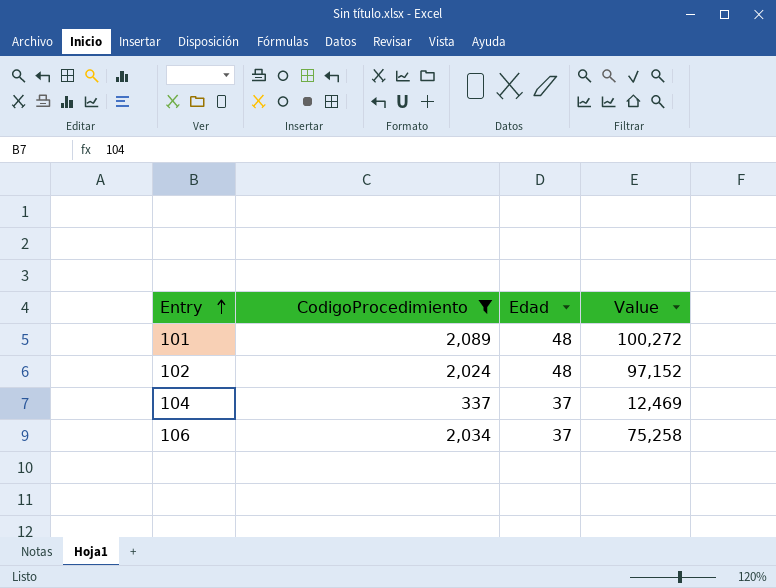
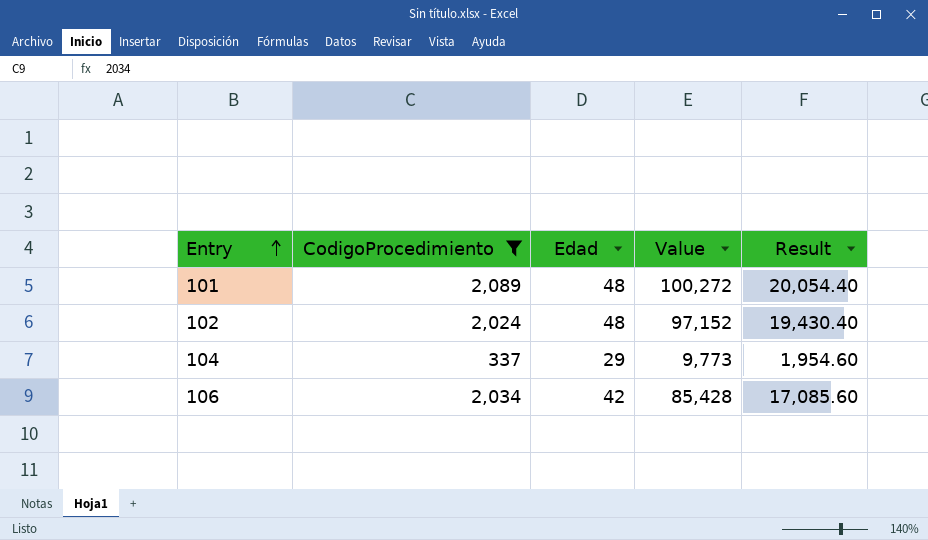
column Result | formula: none -> [Value] * 0.2
104 | Edad: 37 -> 29
104 | Value: 12,469 -> 9,773
106 | Edad: 37 -> 42
106 | Value: 75,258 -> 85,428

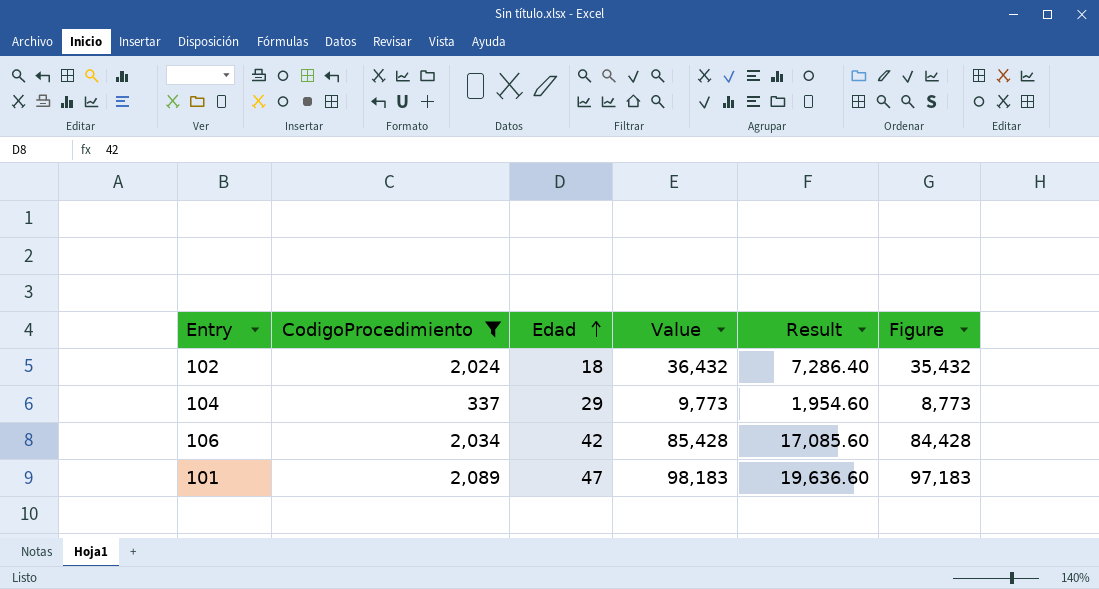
row order: Entry ascending -> Edad ascending
column Figure | formula: none -> [Value] - 1000
102 | Edad: 48 -> 18
102 | Value: 97,152 -> 36,432
102 | Result: 19,430.40 -> 7,286.40
101 | Edad: 48 -> 47
101 | Value: 100,272 -> 98,183
101 | Result: 20,054.40 -> 19,636.60

